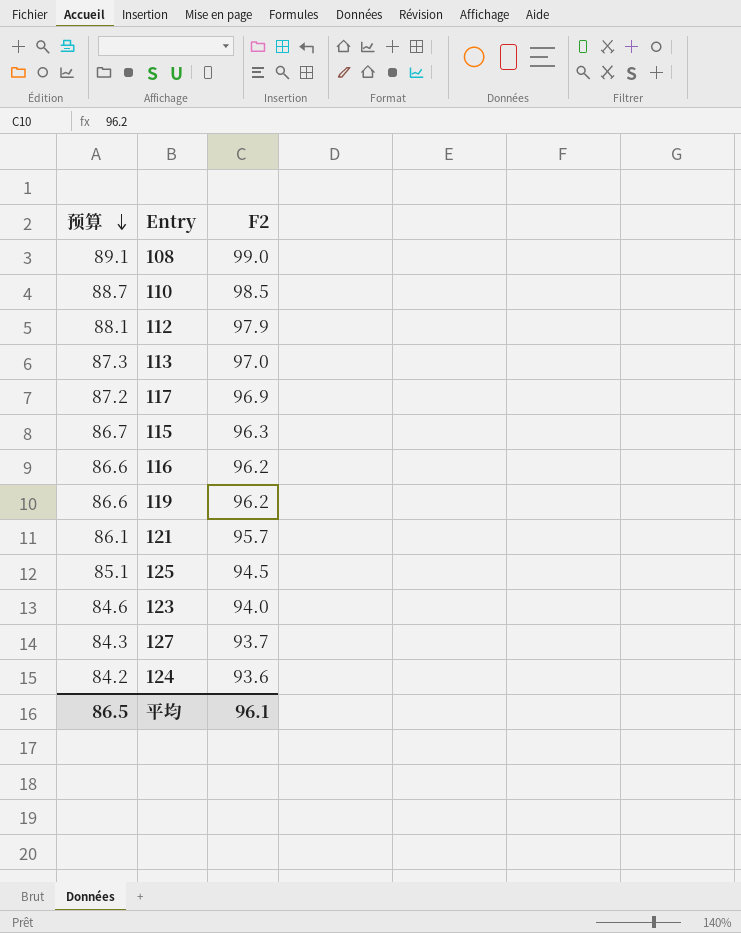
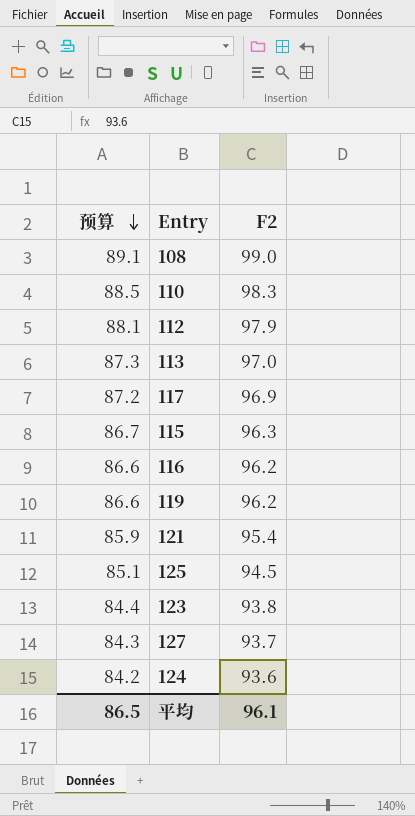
110 | 预算: 88.7 -> 88.5
110 | F2: 98.5 -> 98.3
121 | 预算: 86.1 -> 85.9
121 | F2: 95.7 -> 95.4
123 | 预算: 84.6 -> 84.4
123 | F2: 94.0 -> 93.8

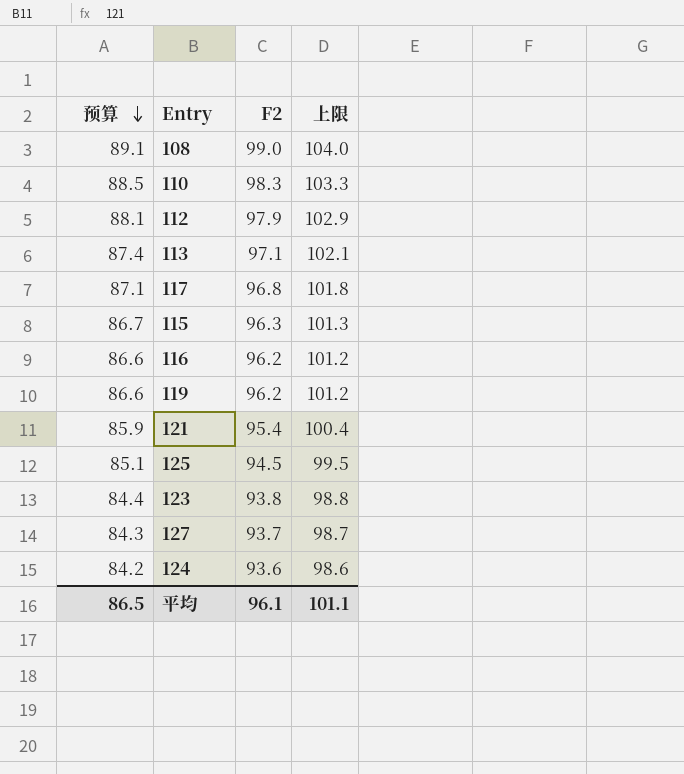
column 上限 | formula: none -> [F2] + 5
113 | 预算: 87.3 -> 87.4
113 | F2: 97.0 -> 97.1
117 | 预算: 87.2 -> 87.1
117 | F2: 96.9 -> 96.8

